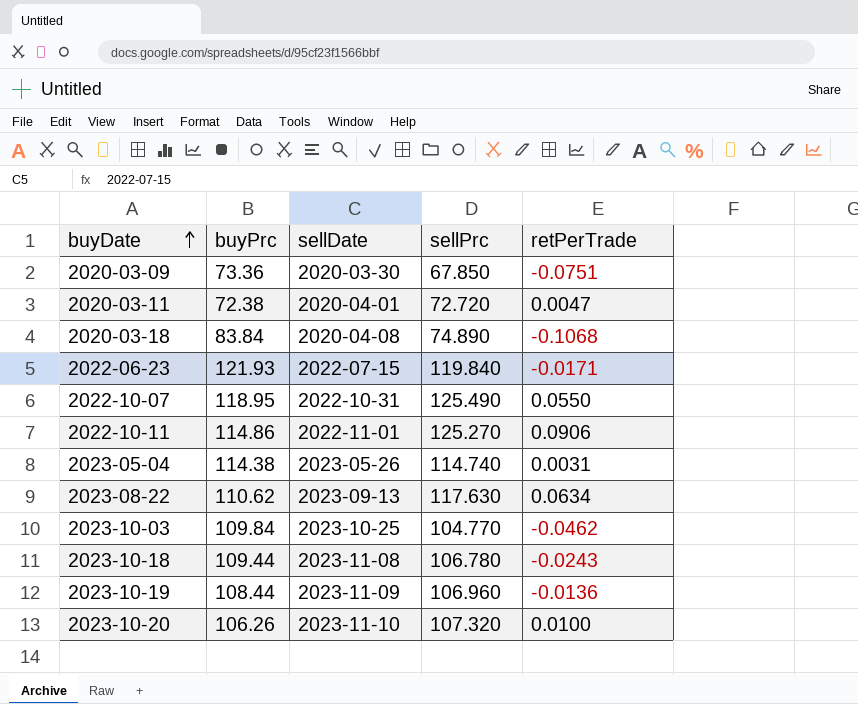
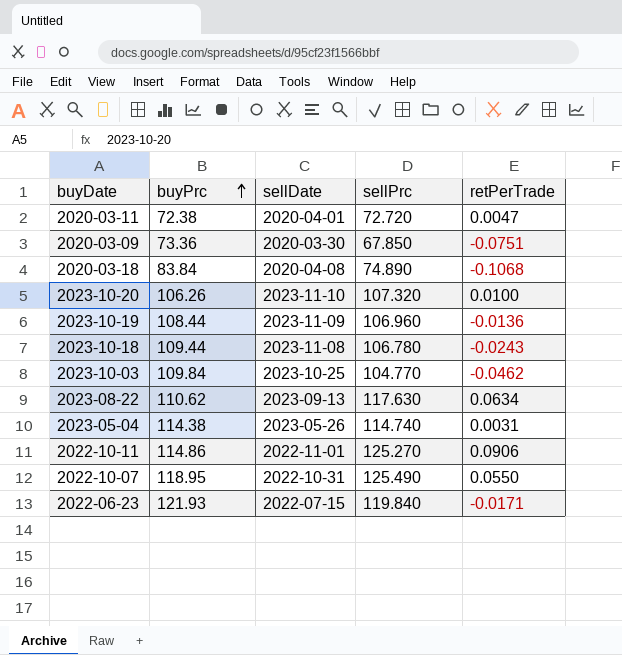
row order: buyDate ascending -> buyPrc ascending

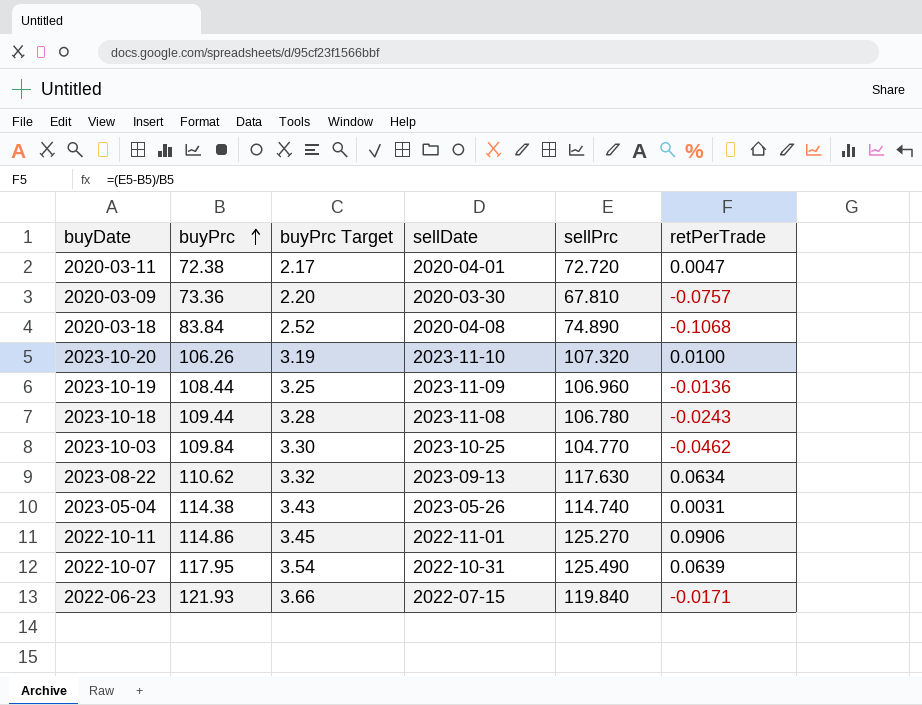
column buyPrc Target | formula: none -> [buyPrc] * 0.03
2020-03-09 | sellPrc: 67.850 -> 67.810
2020-03-09 | retPerTrade: -0.0751 -> -0.0757
2022-10-07 | buyPrc: 118.95 -> 117.95
2022-10-07 | retPerTrade: 0.0550 -> 0.0639

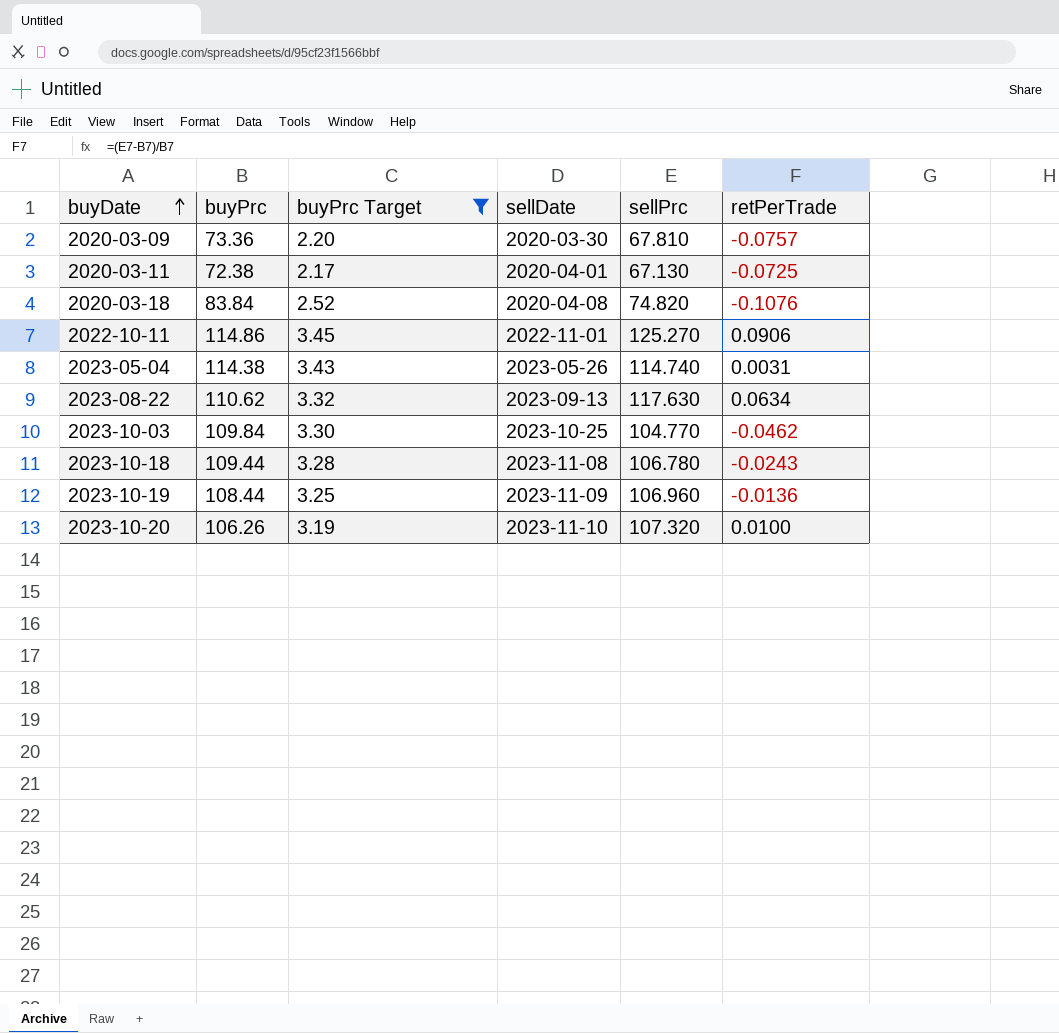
filter: none -> buyPrc Target <= 3.45
row order: buyPrc ascending -> buyDate ascending
2020-03-11 | sellPrc: 72.720 -> 67.130
2020-03-11 | retPerTrade: 0.0047 -> -0.0725
2020-03-18 | sellPrc: 74.890 -> 74.820
2020-03-18 | retPerTrade: -0.1068 -> -0.1076

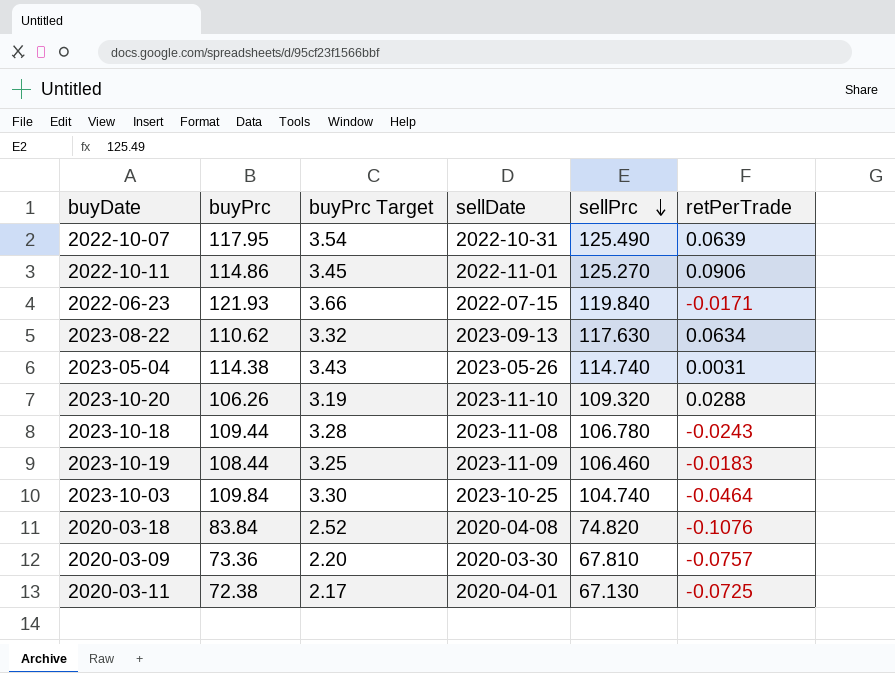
filter: buyPrc Target <= 3.45 -> none
row order: buyDate ascending -> sellPrc descending
2023-10-20 | sellPrc: 107.320 -> 109.320
2023-10-20 | retPerTrade: 0.0100 -> 0.0288
2023-10-19 | sellPrc: 106.960 -> 106.460
2023-10-19 | retPerTrade: -0.0136 -> -0.0183
2023-10-03 | sellPrc: 104.770 -> 104.740
2023-10-03 | retPerTrade: -0.0462 -> -0.0464

